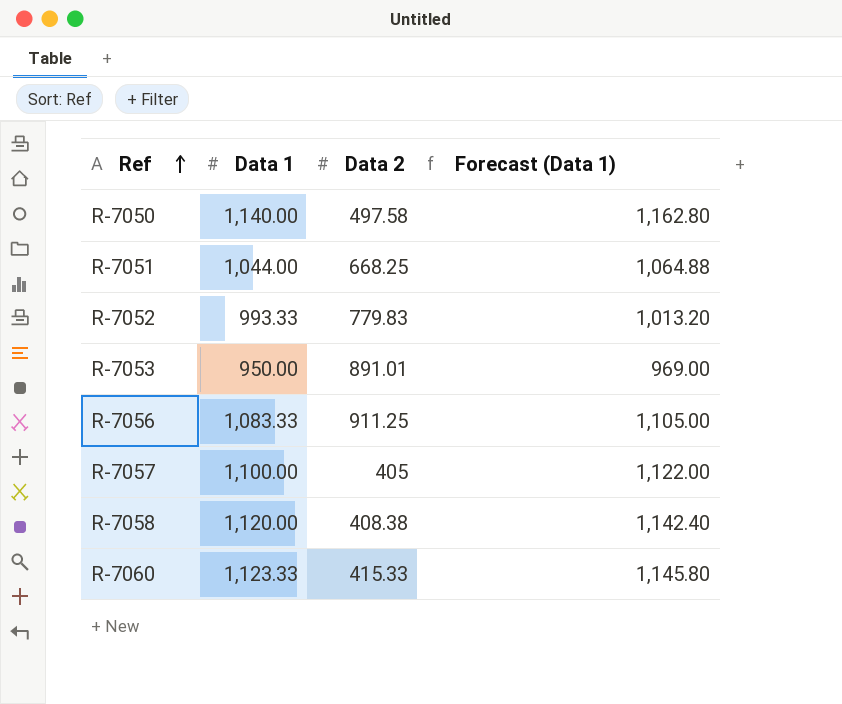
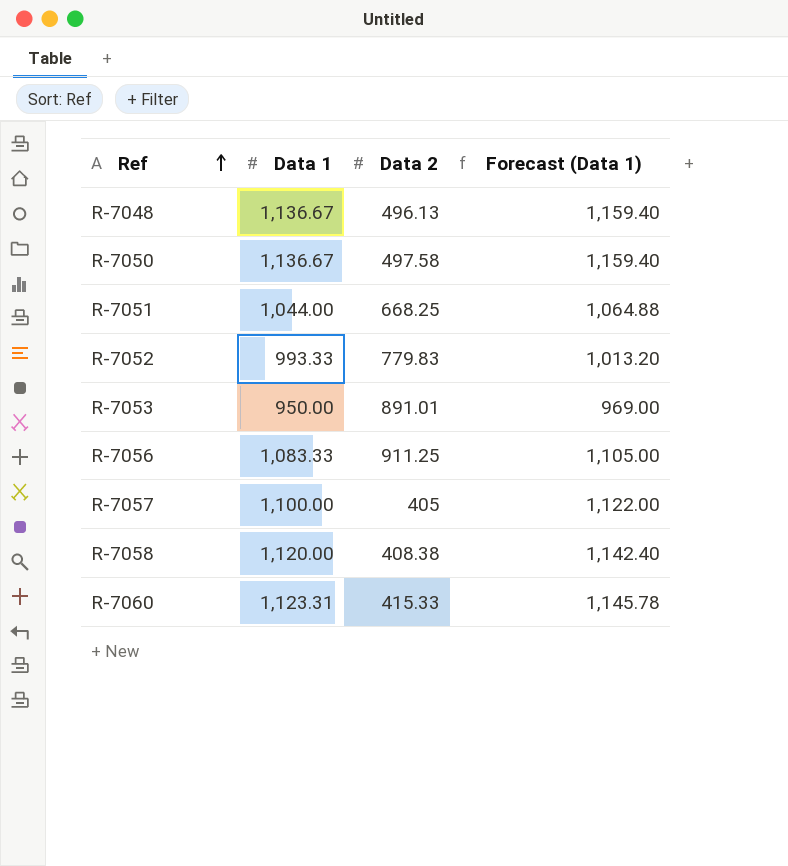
row R-7048: none -> 1,136.67 | 496.13 | 1,159.40
R-7050 | Data 1: 1,140.00 -> 1,136.67
R-7050 | Forecast (Data 1): 1,162.80 -> 1,159.40
R-7060 | Data 1: 1,123.33 -> 1,123.31
R-7060 | Forecast (Data 1): 1,145.80 -> 1,145.78

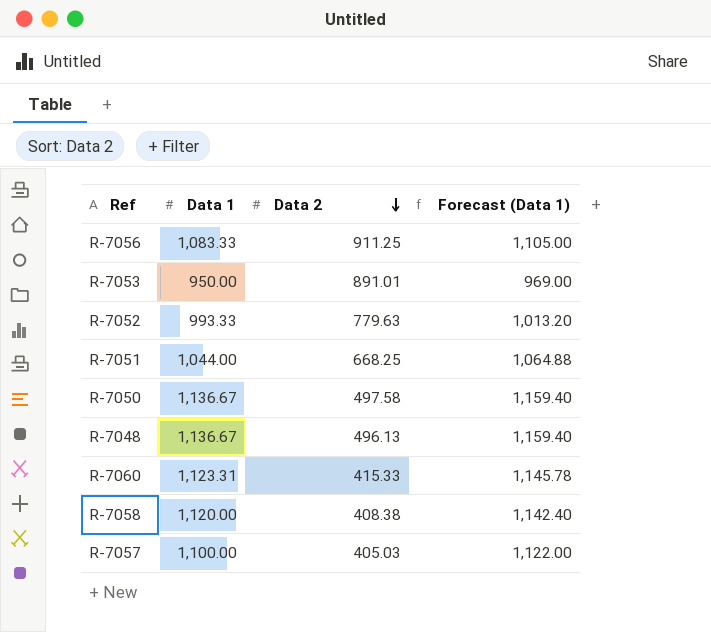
row order: Ref ascending -> Data 2 descending
R-7052 | Data 2: 779.83 -> 779.63
R-7057 | Data 2: 405 -> 405.03

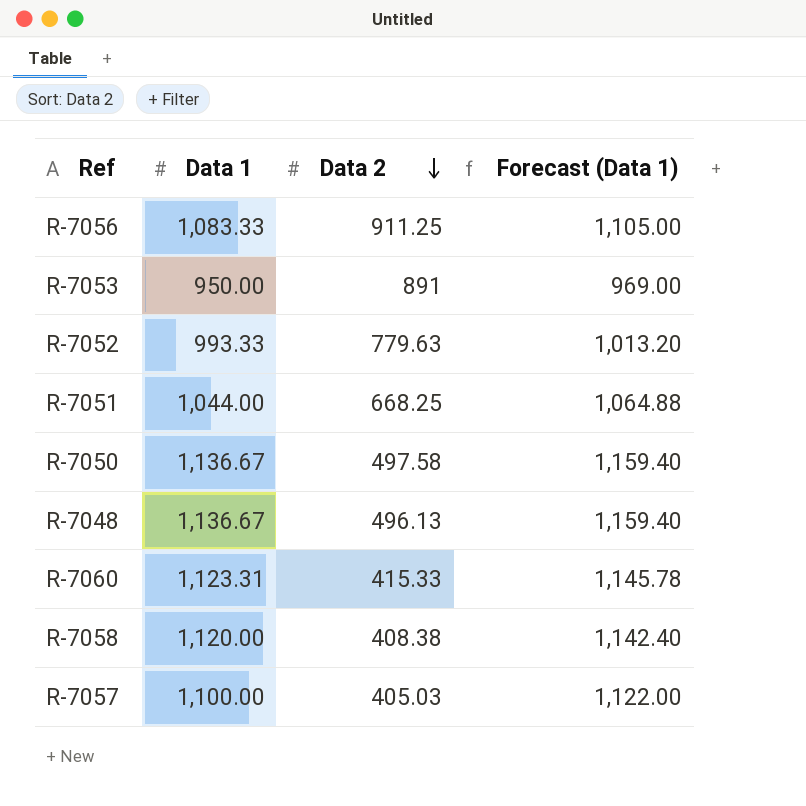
R-7053 | Data 2: 891.01 -> 891

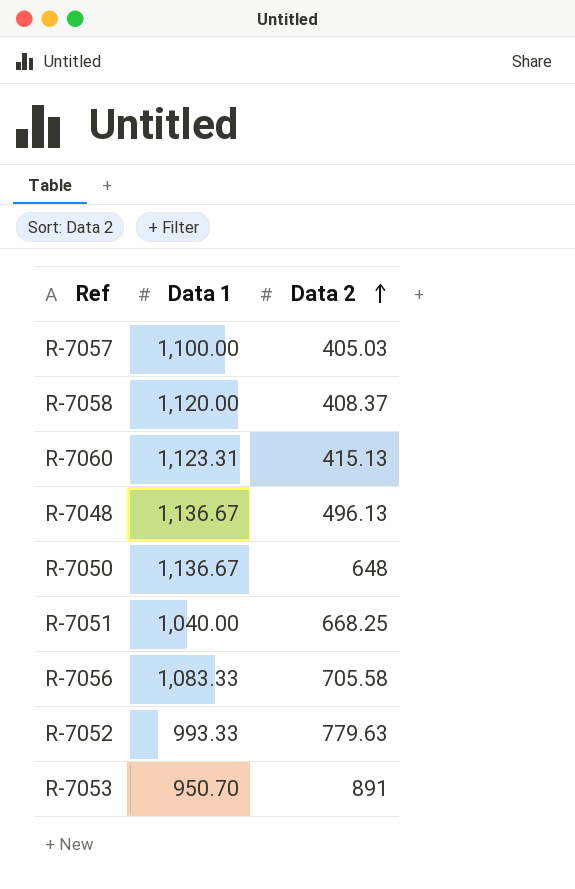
row order: Data 2 descending -> Data 2 ascending
column Forecast (Data 1) | formula: [Data 1] * 1.02 -> none
R-7058 | Data 2: 408.38 -> 408.37
R-7060 | Data 2: 415.33 -> 415.13
R-7050 | Data 2: 497.58 -> 648
R-7051 | Data 1: 1,044.00 -> 1,040.00
R-7056 | Data 2: 911.25 -> 705.58
R-7053 | Data 1: 950.00 -> 950.70

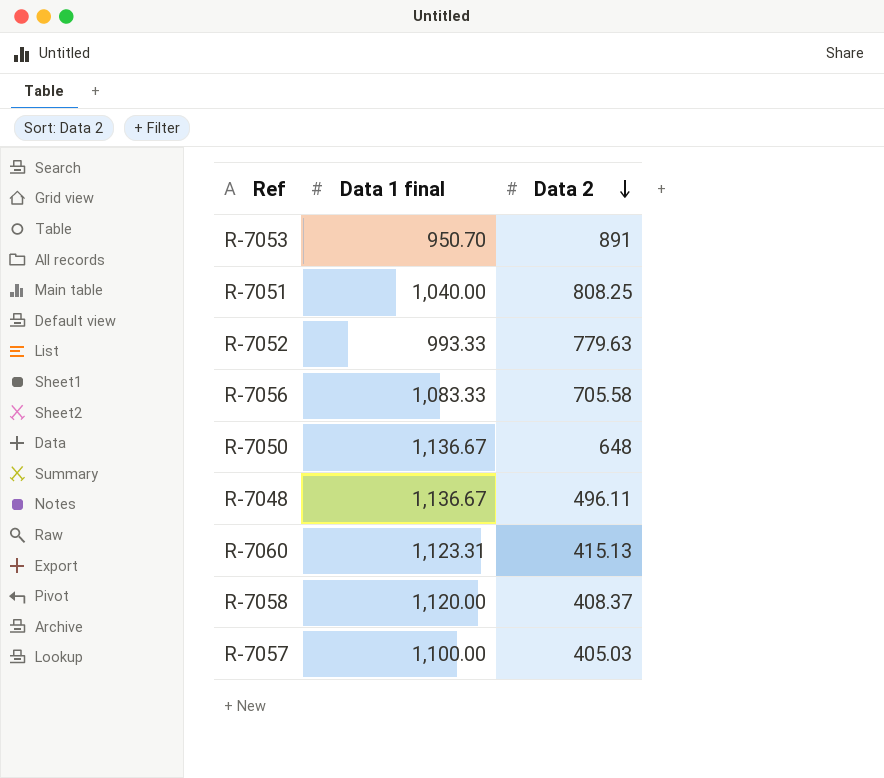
row order: Data 2 ascending -> Data 2 descending
column name: Data 1 -> Data 1 final
R-7051 | Data 2: 668.25 -> 808.25
R-7048 | Data 2: 496.13 -> 496.11

